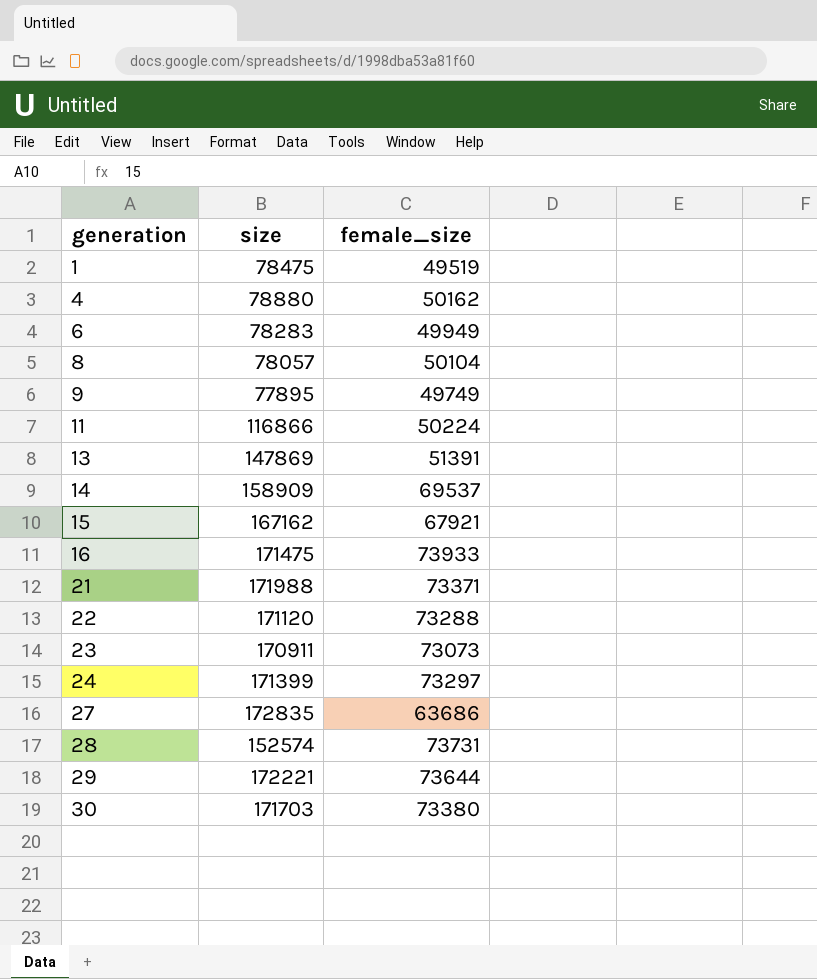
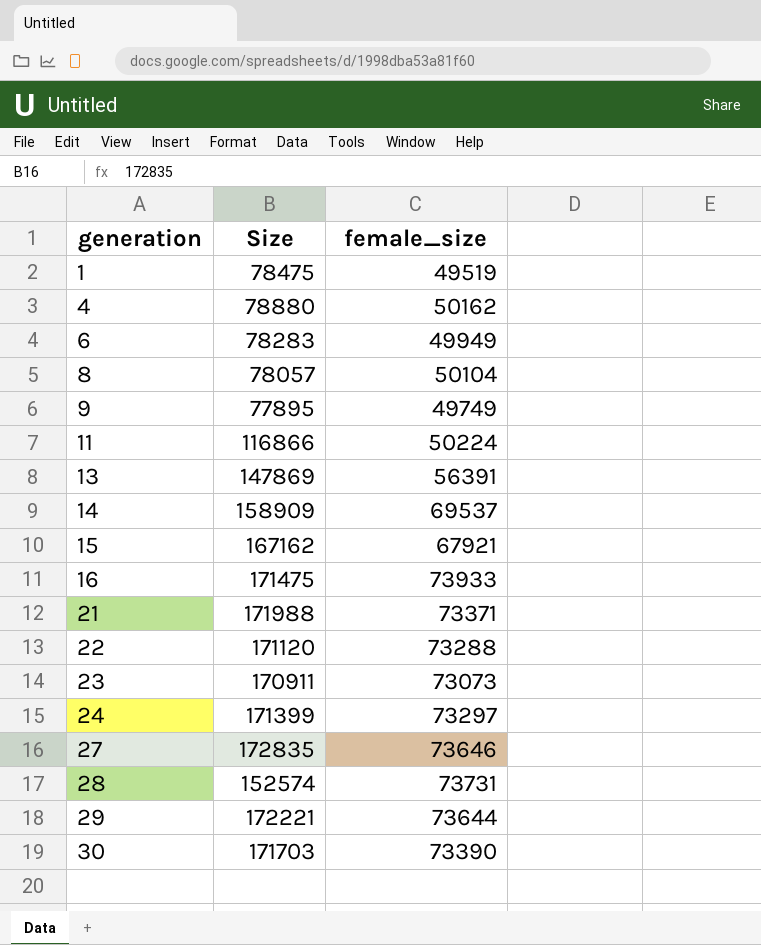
column name: size -> Size
13 | female_size: 51391 -> 56391
27 | female_size: 63686 -> 73646
30 | female_size: 73380 -> 73390

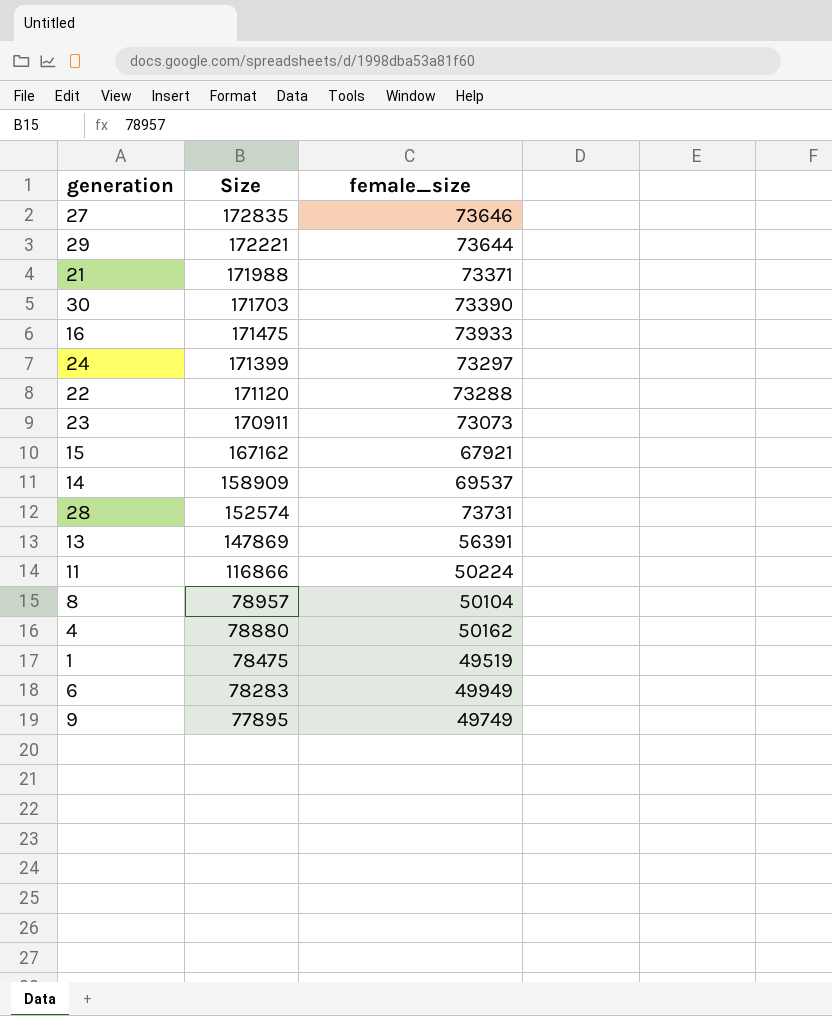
row order: generation ascending -> Size descending
8 | Size: 78057 -> 78957

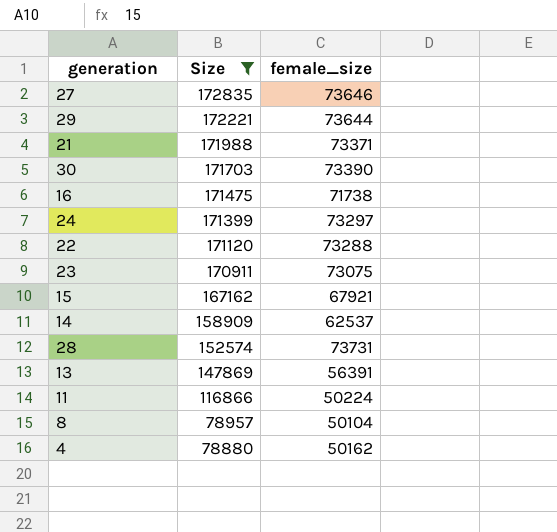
filter: none -> Size >= 78880
16 | female_size: 73933 -> 71738
23 | female_size: 73073 -> 73075
14 | female_size: 69537 -> 62537

